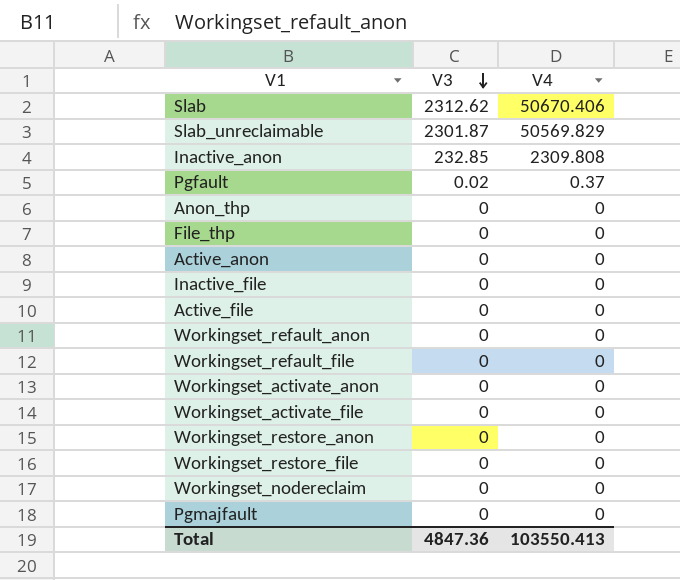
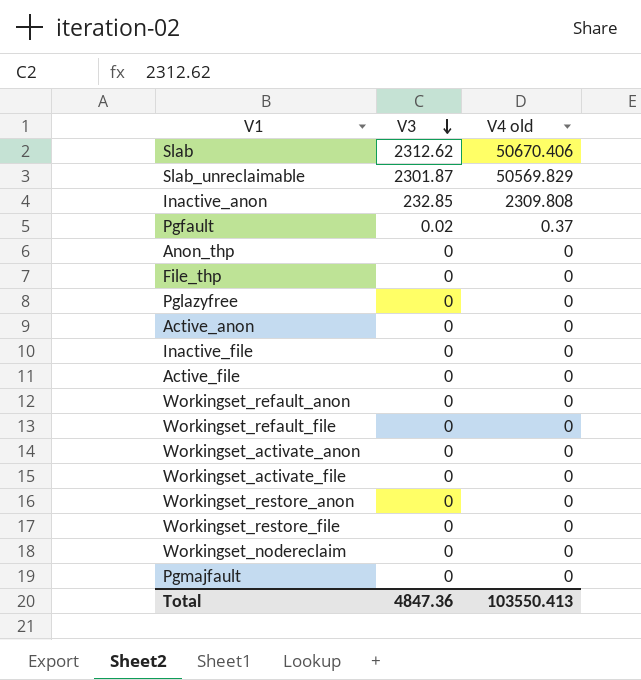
column name: V4 -> V4 old
row Pglazyfree: none -> 0 | 0

